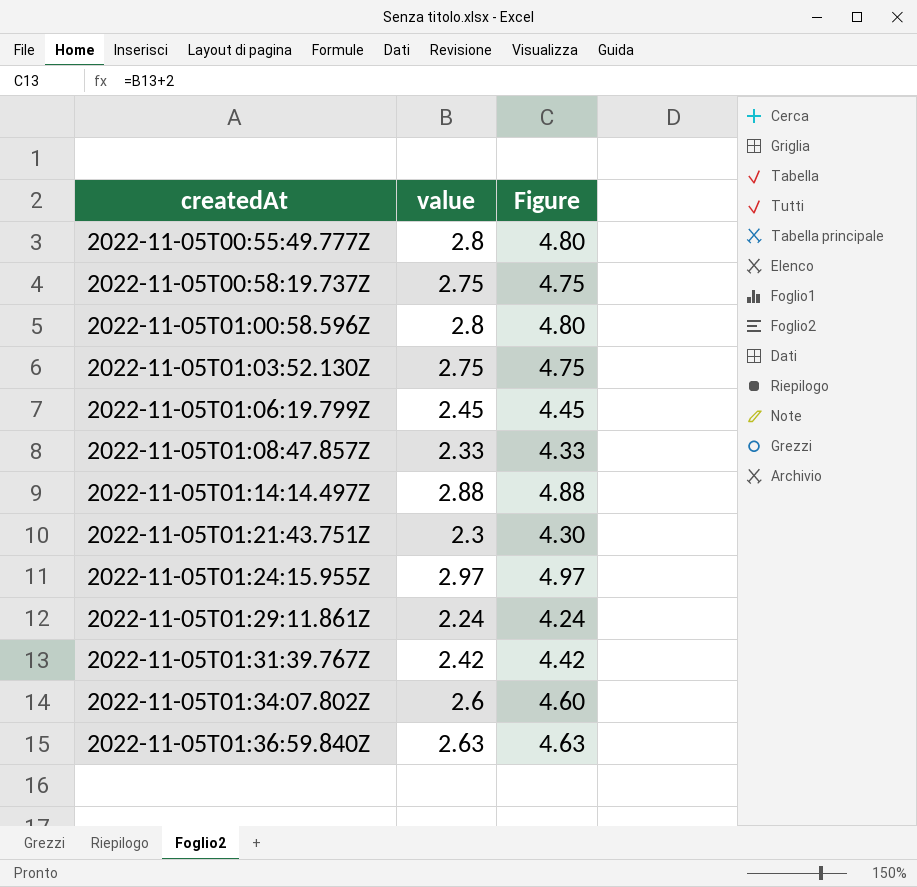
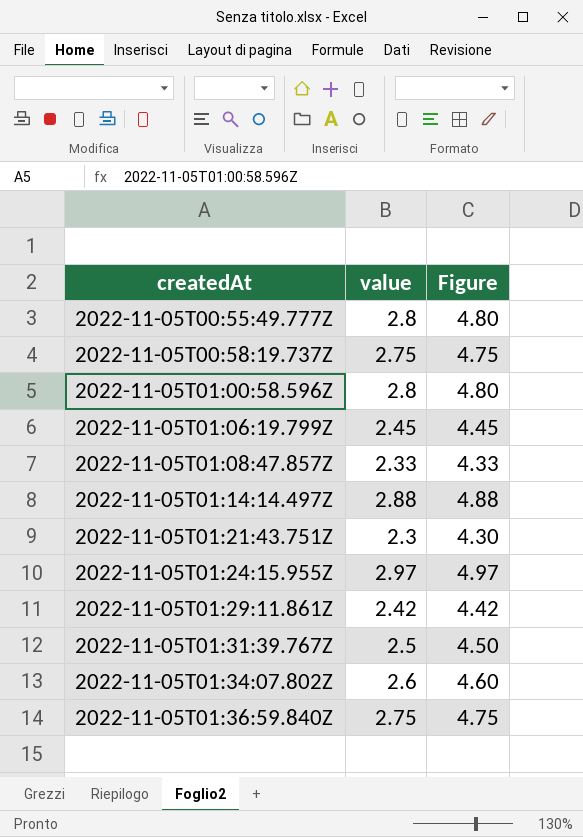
row 2022-11-05T01:03:52.130Z: 2.75 | 4.75 -> none
2022-11-05T01:29:11.861Z | value: 2.24 -> 2.42
2022-11-05T01:29:11.861Z | Figure: 4.24 -> 4.42
2022-11-05T01:31:39.767Z | value: 2.42 -> 2.5
2022-11-05T01:31:39.767Z | Figure: 4.42 -> 4.50
2022-11-05T01:36:59.840Z | value: 2.63 -> 2.75
2022-11-05T01:36:59.840Z | Figure: 4.63 -> 4.75

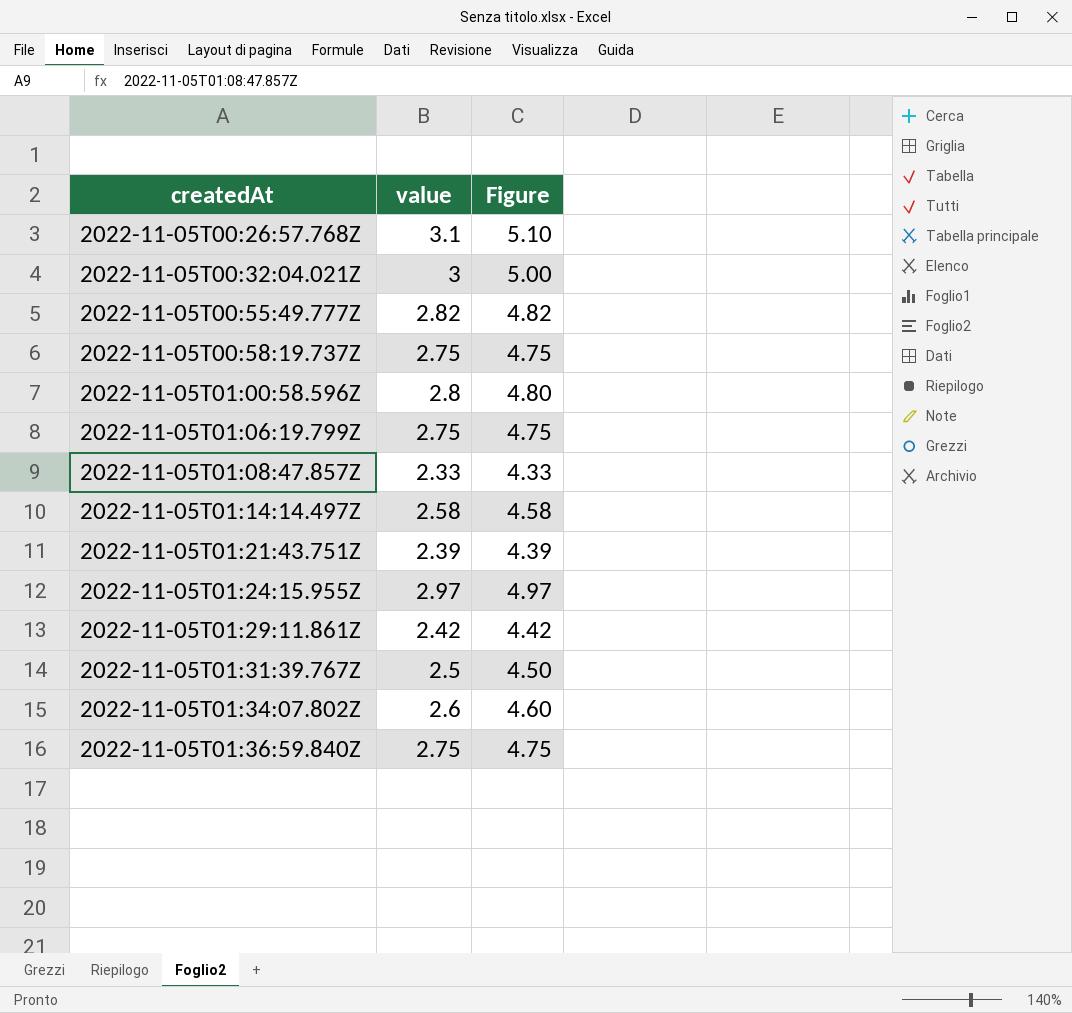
row 2022-11-05T00:26:57.768Z: none -> 3.1 | 5.10
row 2022-11-05T00:32:04.021Z: none -> 3 | 5.00
2022-11-05T00:55:49.777Z | value: 2.8 -> 2.82
2022-11-05T00:55:49.777Z | Figure: 4.80 -> 4.82
2022-11-05T01:06:19.799Z | value: 2.45 -> 2.75
2022-11-05T01:06:19.799Z | Figure: 4.45 -> 4.75
2022-11-05T01:14:14.497Z | value: 2.88 -> 2.58
2022-11-05T01:14:14.497Z | Figure: 4.88 -> 4.58
2022-11-05T01:21:43.751Z | value: 2.3 -> 2.39
2022-11-05T01:21:43.751Z | Figure: 4.30 -> 4.39

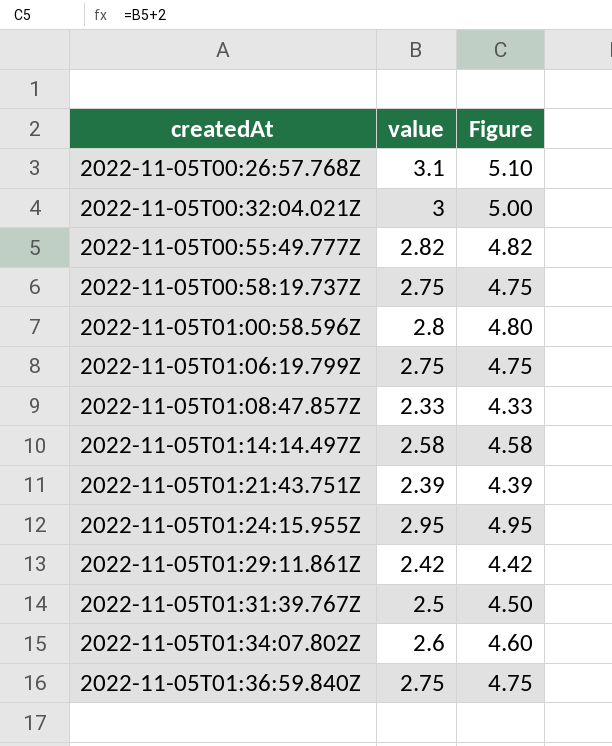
2022-11-05T01:24:15.955Z | value: 2.97 -> 2.95
2022-11-05T01:24:15.955Z | Figure: 4.97 -> 4.95

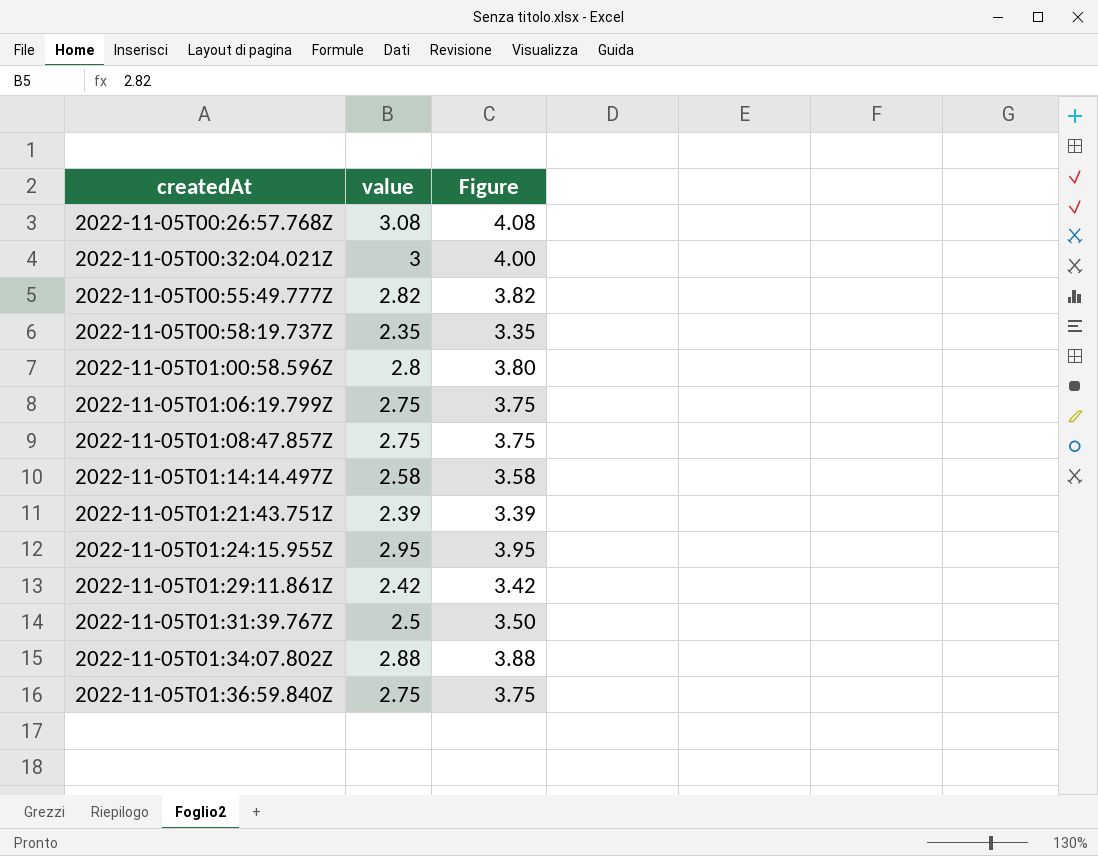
column Figure | formula: [value] + 2 -> [value] + 1
2022-11-05T00:26:57.768Z | value: 3.1 -> 3.08
2022-11-05T00:58:19.737Z | value: 2.75 -> 2.35
2022-11-05T01:08:47.857Z | value: 2.33 -> 2.75
2022-11-05T01:34:07.802Z | value: 2.6 -> 2.88

